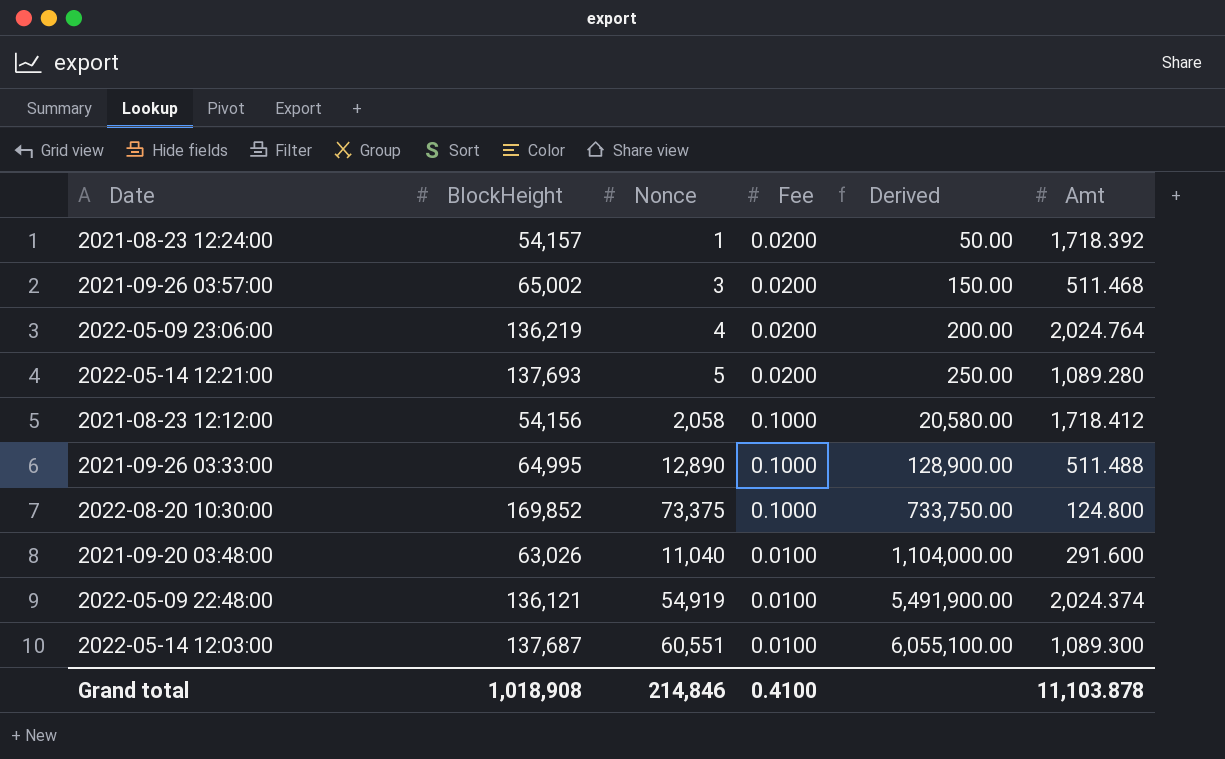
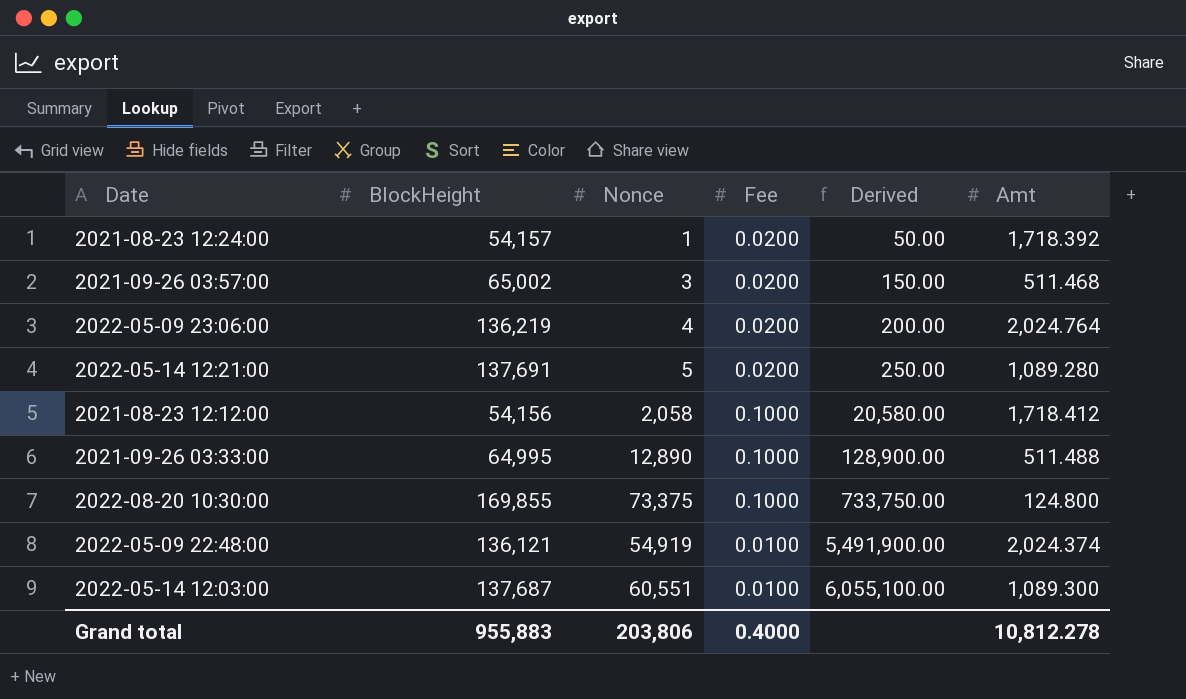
row 2021-09-20 03:48:00: 63,026 | 11,040 | 0.0100 | 1,104,000.00 | 291.600 -> none
2022-05-14 12:21:00 | BlockHeight: 137,693 -> 137,691
2022-08-20 10:30:00 | BlockHeight: 169,852 -> 169,855
Grand total | BlockHeight: 1,018,908 -> 955,883
Grand total | Nonce: 214,846 -> 203,806
Grand total | Fee: 0.4100 -> 0.4000
Grand total | Amt: 11,103.878 -> 10,812.278

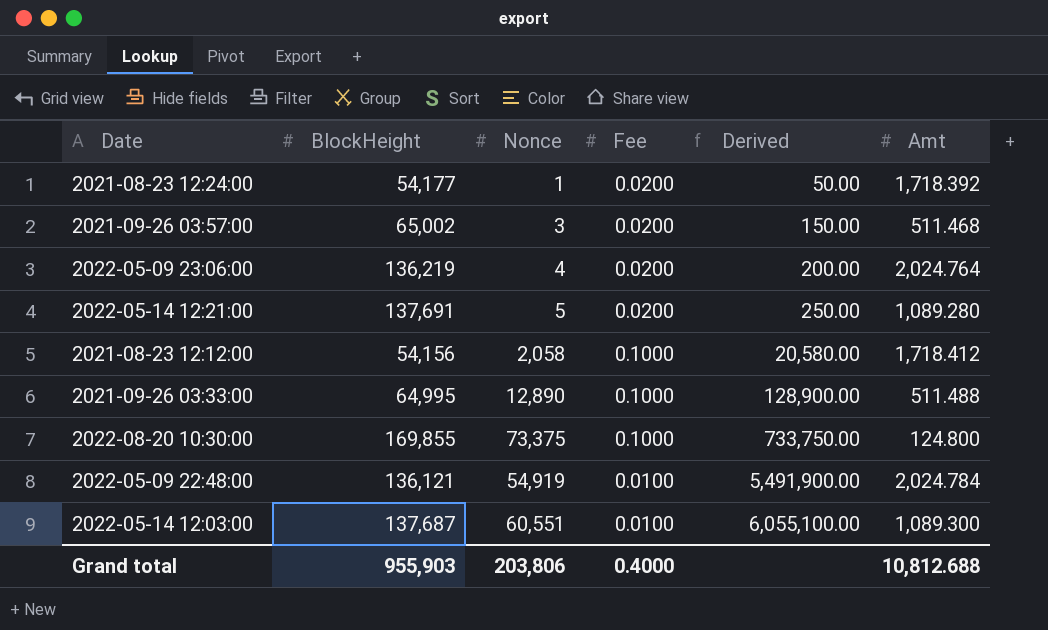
2021-08-23 12:24:00 | BlockHeight: 54,157 -> 54,177
2022-05-09 22:48:00 | Amt: 2,024.374 -> 2,024.784
Grand total | BlockHeight: 955,883 -> 955,903
Grand total | Amt: 10,812.278 -> 10,812.688

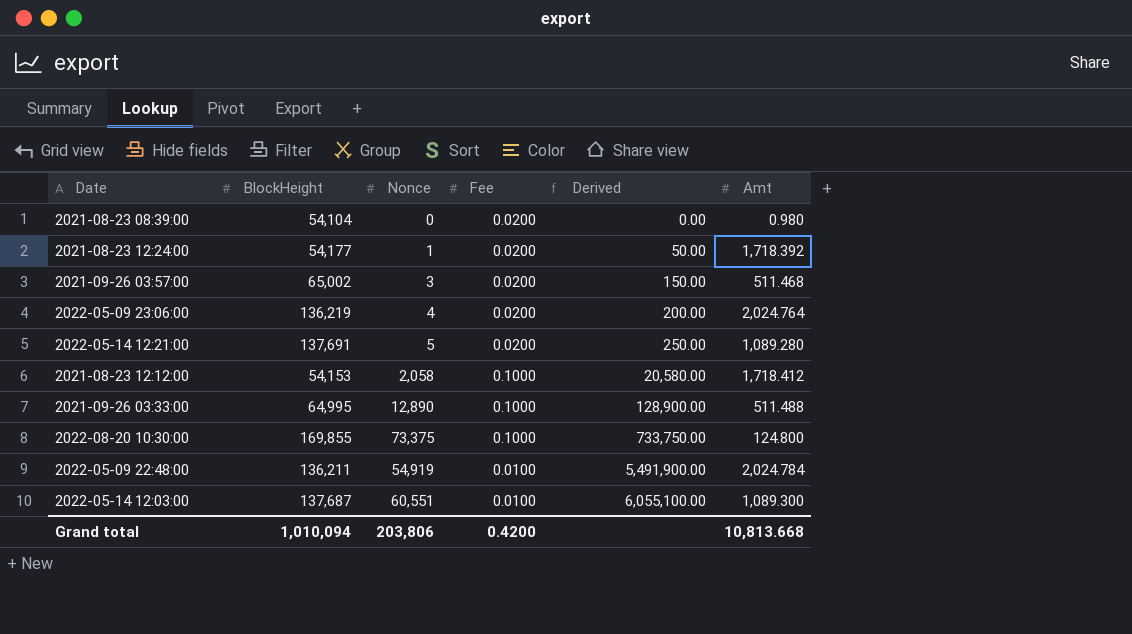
row 2021-08-23 08:39:00: none -> 54,104 | 0 | 0.0200 | 0.00 | 0.980
2021-08-23 12:12:00 | BlockHeight: 54,156 -> 54,153
2022-05-09 22:48:00 | BlockHeight: 136,121 -> 136,211
Grand total | BlockHeight: 955,903 -> 1,010,094
Grand total | Fee: 0.4000 -> 0.4200
Grand total | Amt: 10,812.688 -> 10,813.668

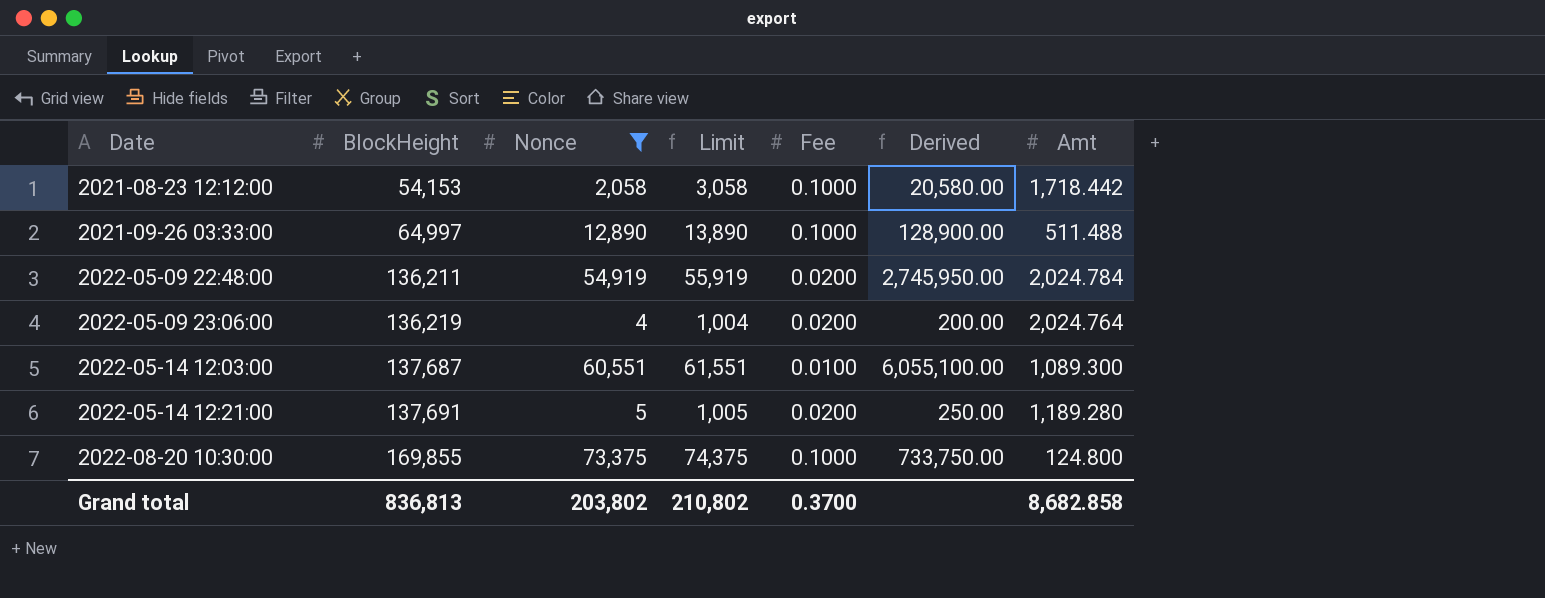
filter: none -> Nonce >= 4
row order: Derived ascending -> Date ascending
column Limit | formula: none -> [Nonce] + 1000
2021-08-23 12:12:00 | Amt: 1,718.412 -> 1,718.442
2021-09-26 03:33:00 | BlockHeight: 64,995 -> 64,997
2022-05-09 22:48:00 | Fee: 0.0100 -> 0.0200
2022-05-09 22:48:00 | Derived: 5,491,900.00 -> 2,745,950.00
2022-05-14 12:21:00 | Amt: 1,089.280 -> 1,189.280
Grand total | BlockHeight: 1,010,094 -> 836,813
Grand total | Nonce: 203,806 -> 203,802
Grand total | Fee: 0.4200 -> 0.3700
Grand total | Amt: 10,813.668 -> 8,682.858

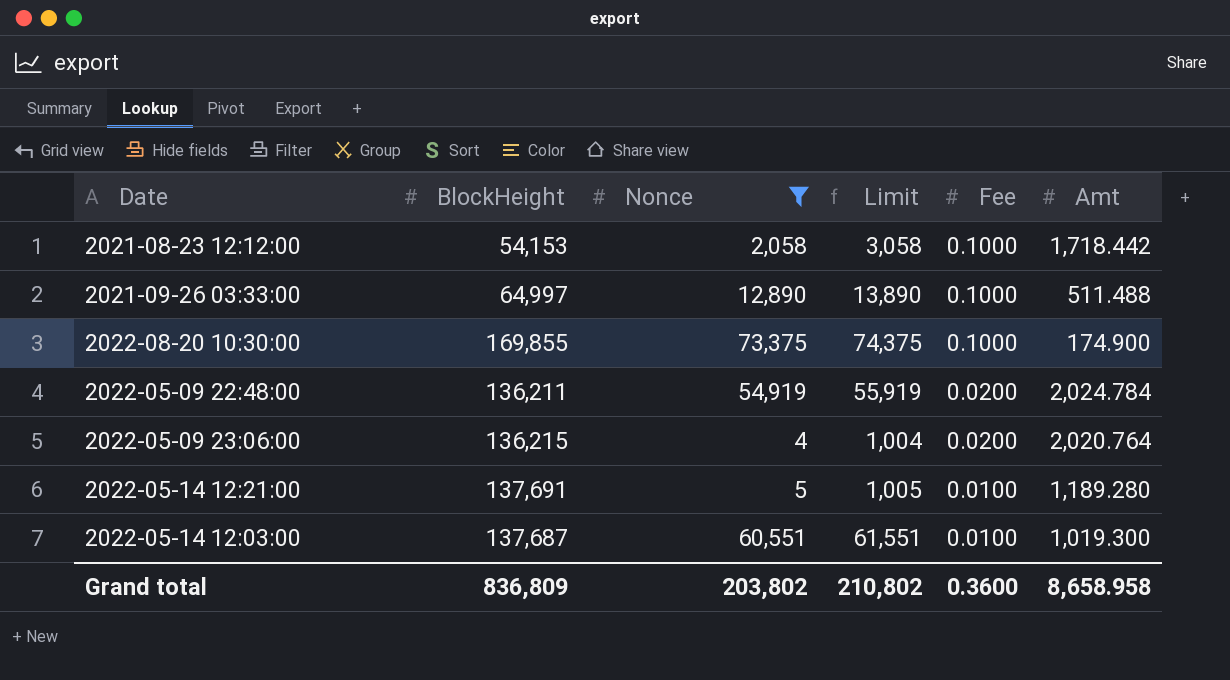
row order: Date ascending -> Fee descending
column Derived | formula: [Nonce] / [Fee] -> none
2022-08-20 10:30:00 | Amt: 124.800 -> 174.900
2022-05-09 23:06:00 | BlockHeight: 136,219 -> 136,215
2022-05-09 23:06:00 | Amt: 2,024.764 -> 2,020.764
2022-05-14 12:21:00 | Fee: 0.0200 -> 0.0100
2022-05-14 12:03:00 | Amt: 1,089.300 -> 1,019.300
Grand total | BlockHeight: 836,813 -> 836,809
Grand total | Fee: 0.3700 -> 0.3600
Grand total | Amt: 8,682.858 -> 8,658.958

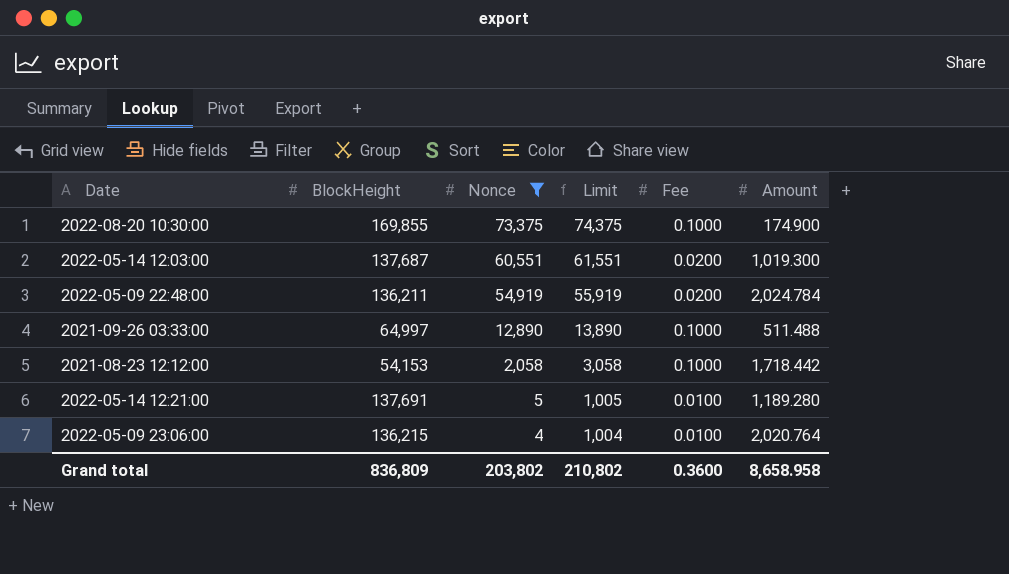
row order: Fee descending -> Nonce descending
column name: Amt -> Amount
2022-05-14 12:03:00 | Fee: 0.0100 -> 0.0200
2022-05-09 23:06:00 | Fee: 0.0200 -> 0.0100

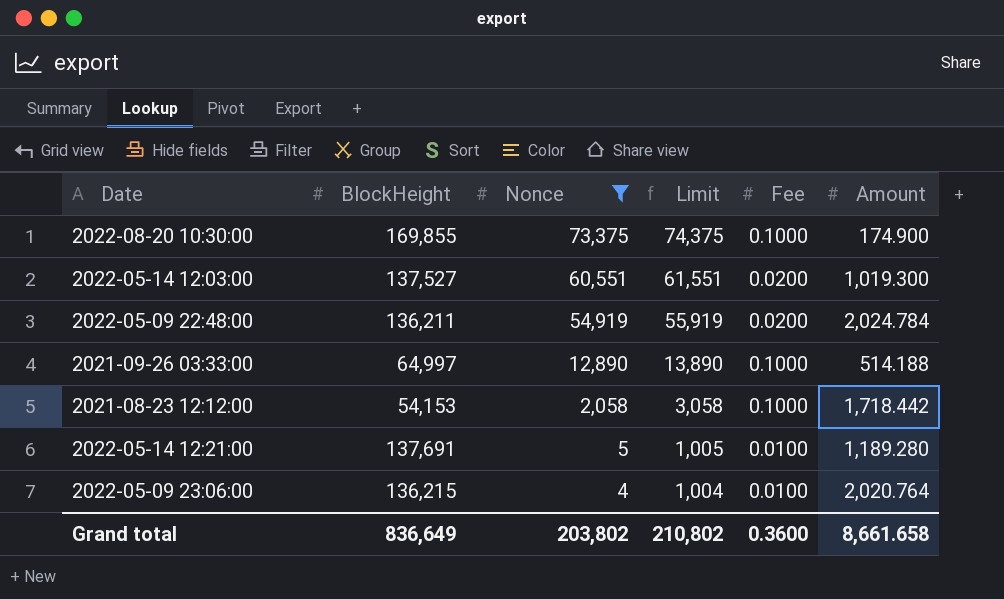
2022-05-14 12:03:00 | BlockHeight: 137,687 -> 137,527
2021-09-26 03:33:00 | Amount: 511.488 -> 514.188
Grand total | BlockHeight: 836,809 -> 836,649
Grand total | Amount: 8,658.958 -> 8,661.658

